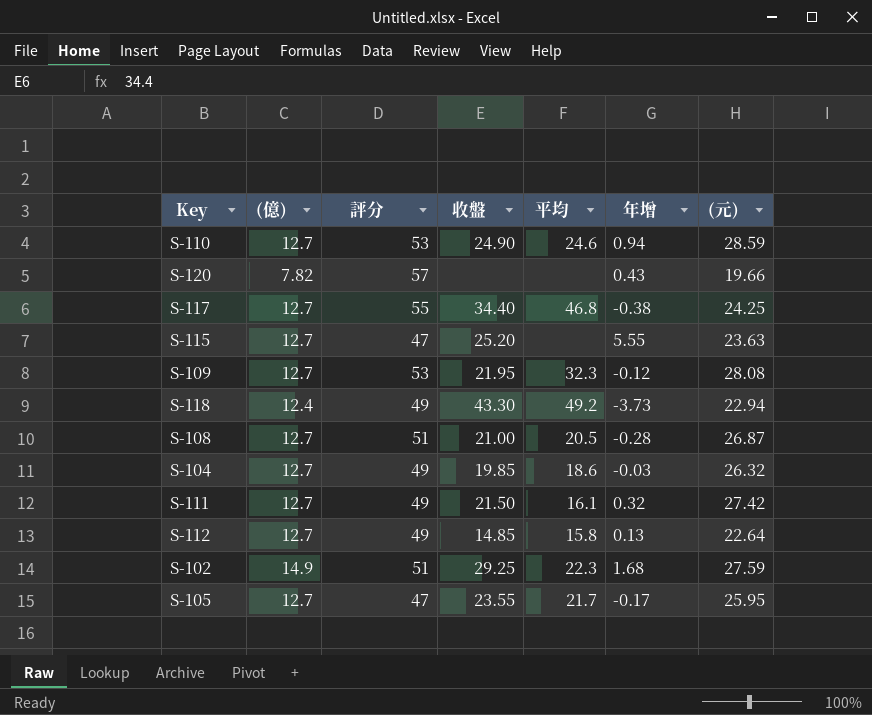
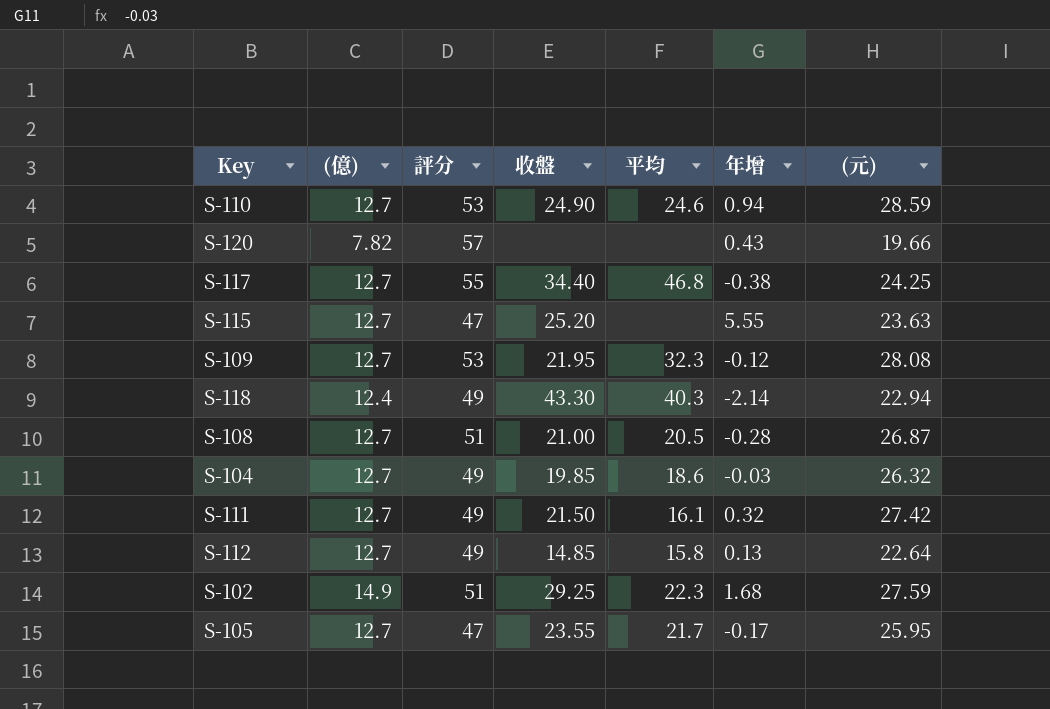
S-118 | 平均: 49.2 -> 40.3
S-118 | 年增: -3.73 -> -2.14

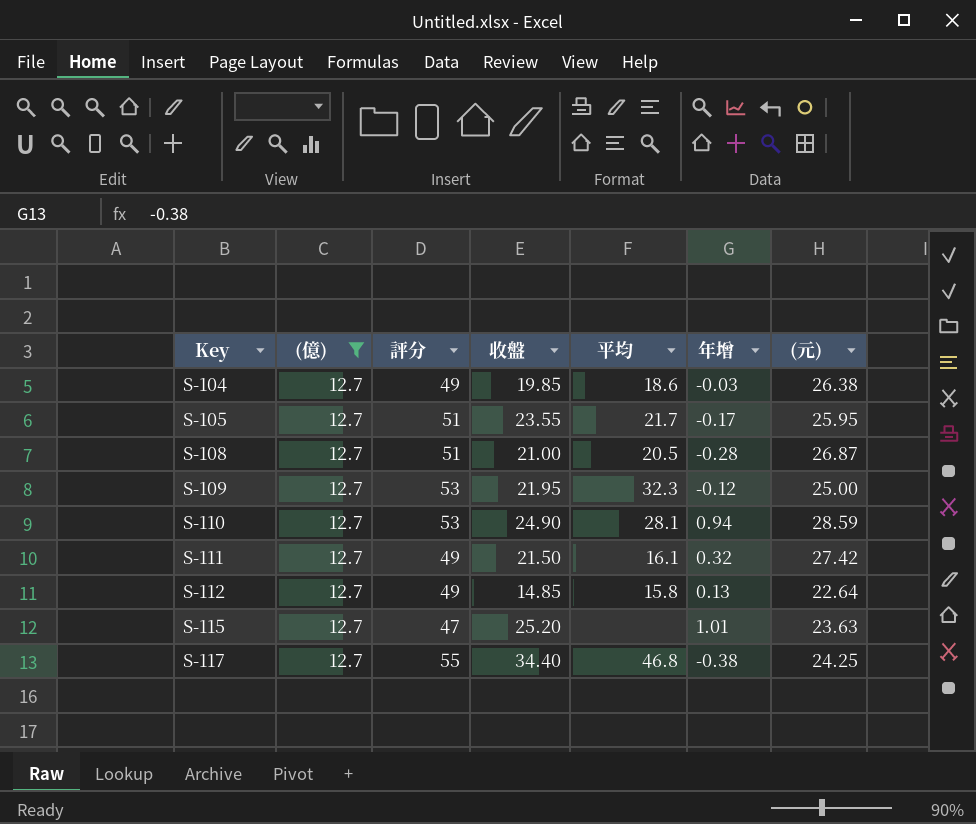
filter: none -> (億) = 12.7
row order: none -> Key ascending
S-104 | (元): 26.32 -> 26.38
S-105 | 評分: 47 -> 51
S-109 | (元): 28.08 -> 25.00
S-110 | 平均: 24.6 -> 28.1
S-115 | 年增: 5.55 -> 1.01

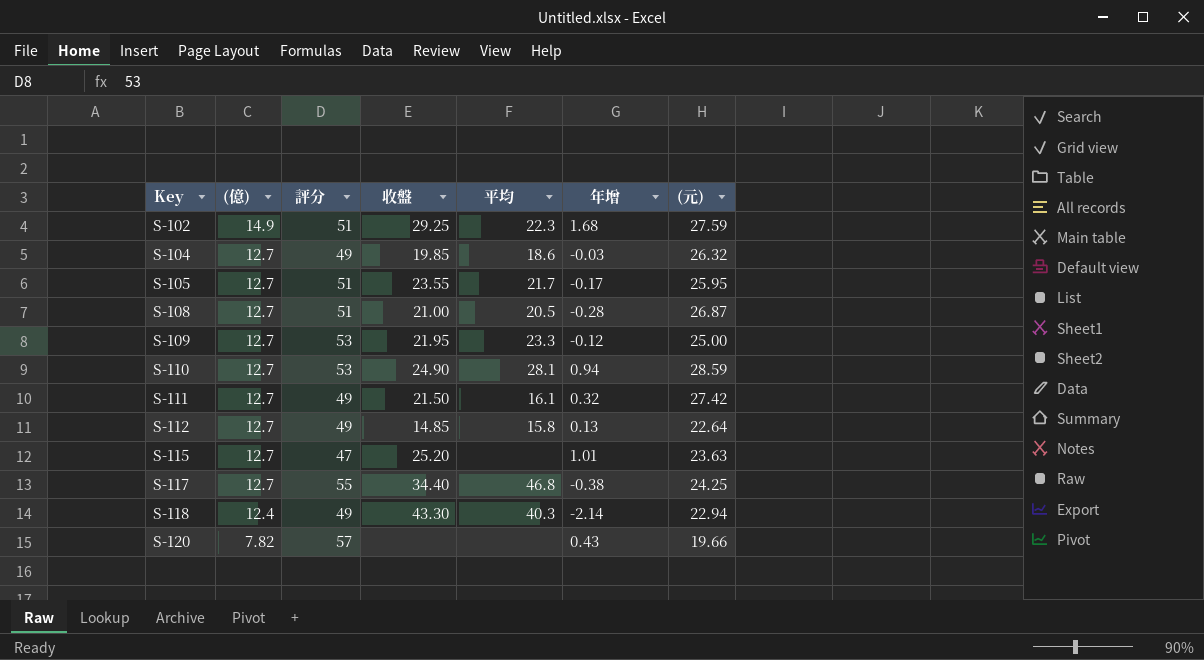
filter: (億) = 12.7 -> none
S-104 | (元): 26.38 -> 26.32
S-109 | 平均: 32.3 -> 23.3

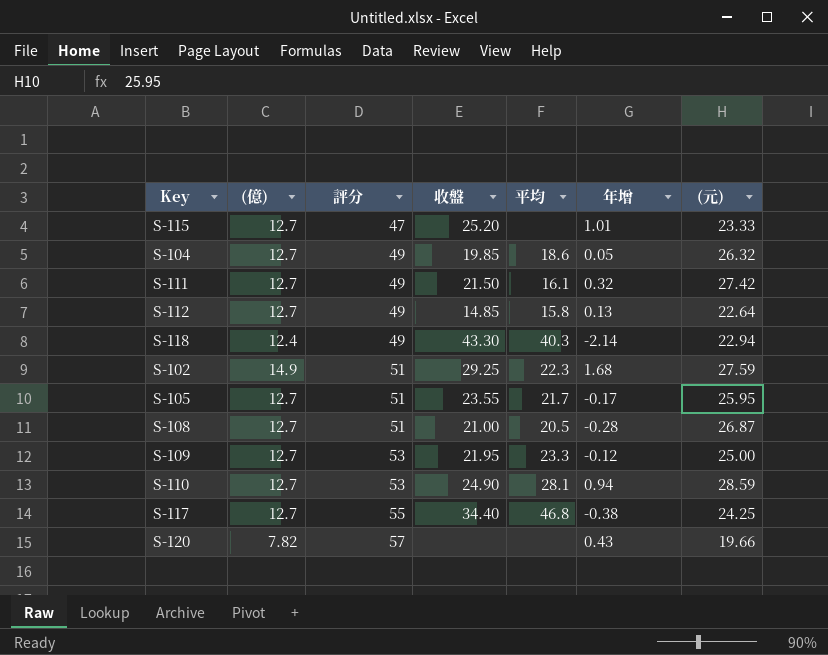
row order: Key ascending -> 評分 ascending
S-115 | (元): 23.63 -> 23.33
S-104 | 年增: -0.03 -> 0.05

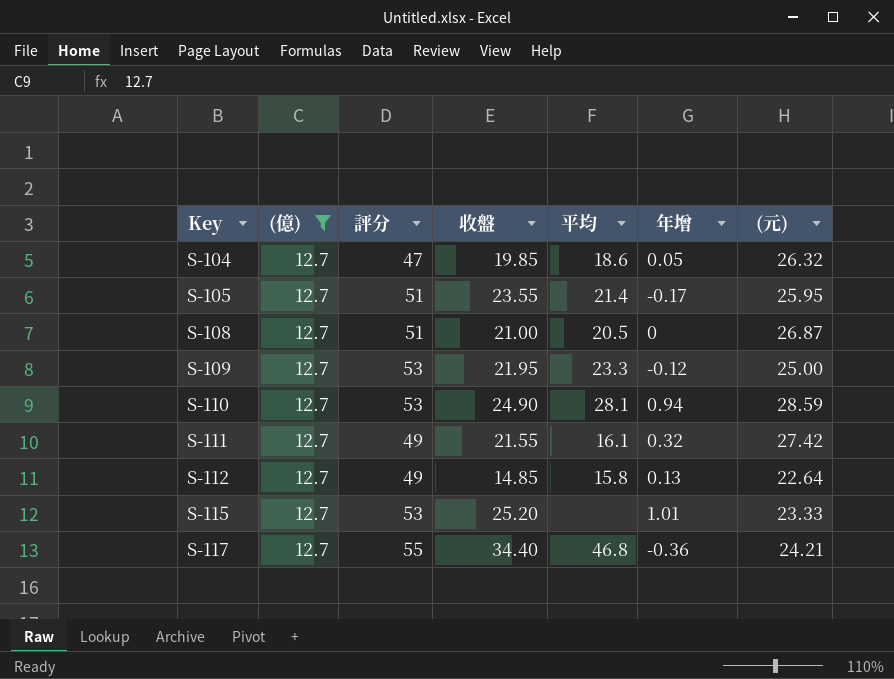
filter: none -> (億) = 12.7
row order: 評分 ascending -> Key ascending
S-104 | 評分: 49 -> 47
S-105 | 平均: 21.7 -> 21.4
S-108 | 年增: -0.28 -> 0
S-111 | 收盤: 21.50 -> 21.55
S-115 | 評分: 47 -> 53
S-117 | 年增: -0.38 -> -0.36
S-117 | (元): 24.25 -> 24.21

